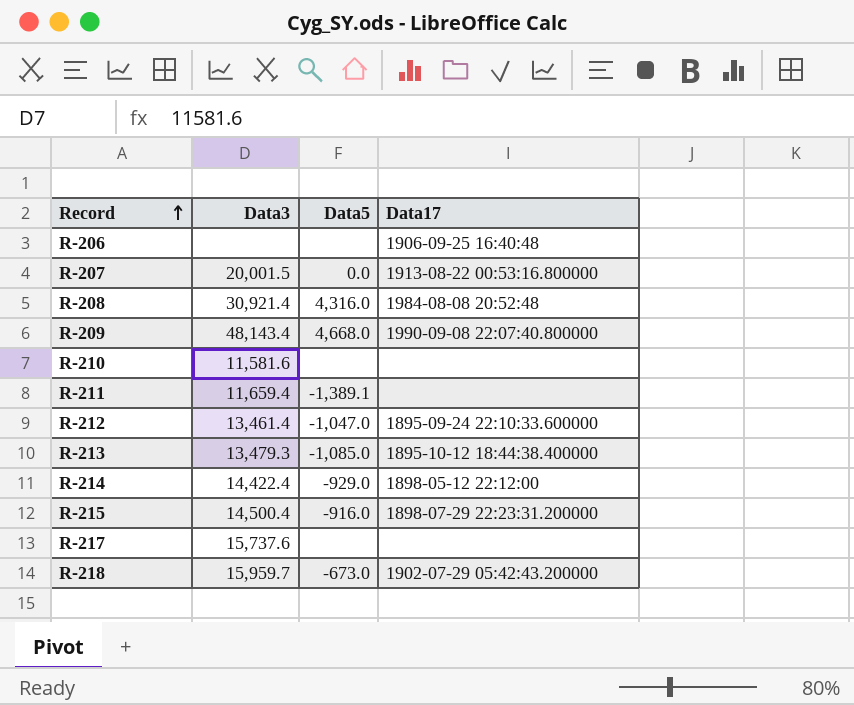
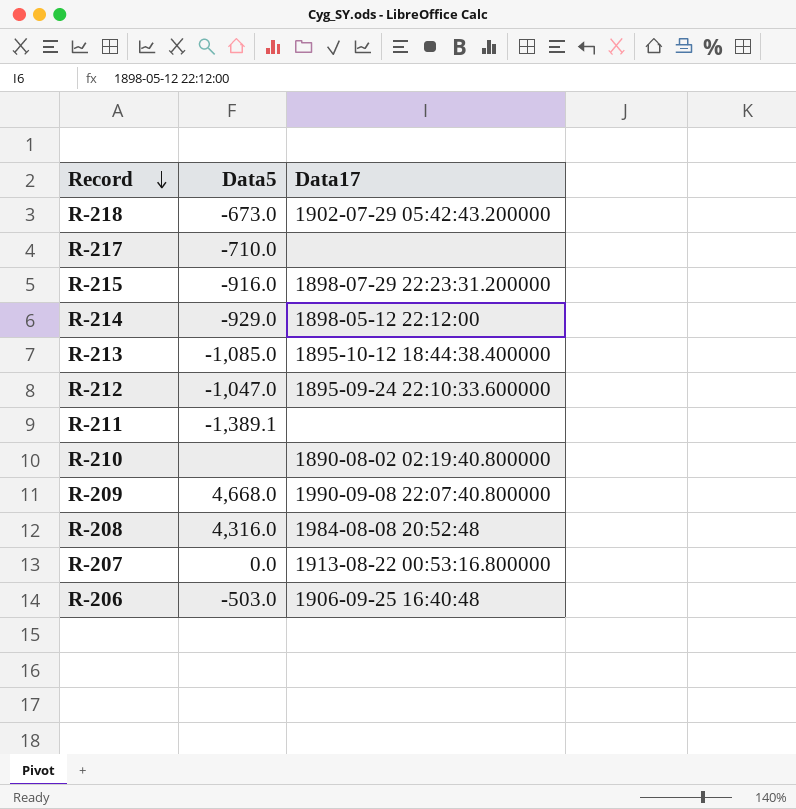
row order: Record ascending -> Record descending
column Data3 | position: 2 -> none
R-217 | Data5: none -> -710.0
R-210 | Data17: none -> 1890-08-02 02:19:40.800000
R-206 | Data5: none -> -503.0

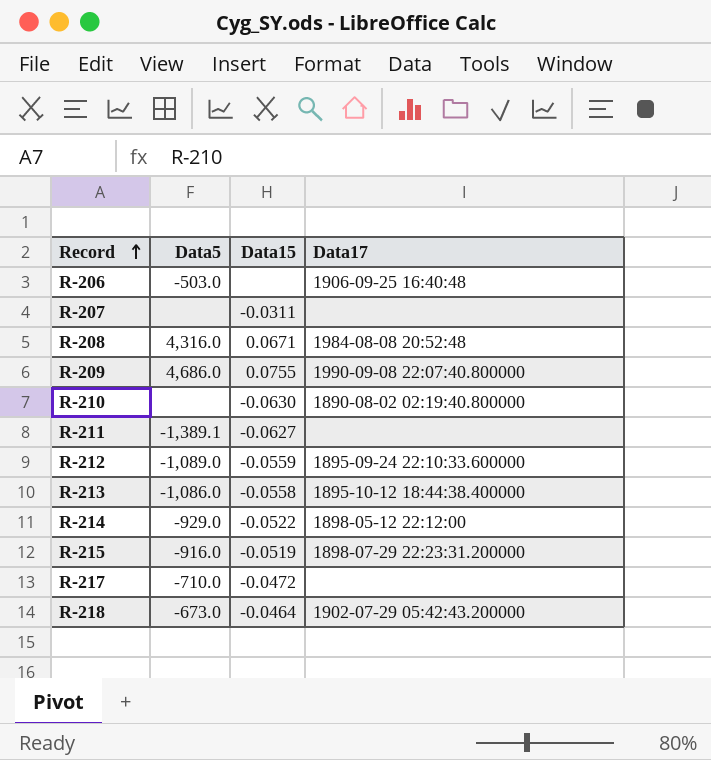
row order: Record descending -> Record ascending
column Data15 | position: none -> 3
R-207 | Data5: 0.0 -> none
R-207 | Data17: 1913-08-22 00:53:16.800000 -> none
R-209 | Data5: 4,668.0 -> 4,686.0
R-212 | Data5: -1,047.0 -> -1,089.0
R-213 | Data5: -1,085.0 -> -1,086.0

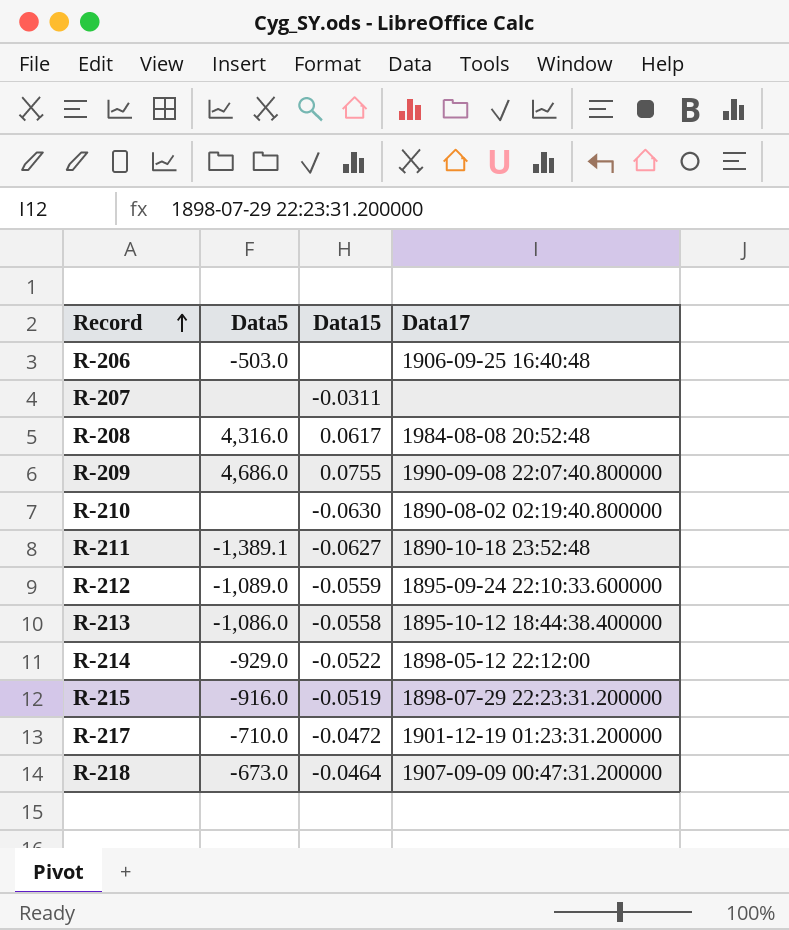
R-208 | Data15: 0.0671 -> 0.0617
R-211 | Data17: none -> 1890-10-18 23:52:48
R-217 | Data17: none -> 1901-12-19 01:23:31.200000
R-218 | Data17: 1902-07-29 05:42:43.200000 -> 1907-09-09 00:47:31.200000

